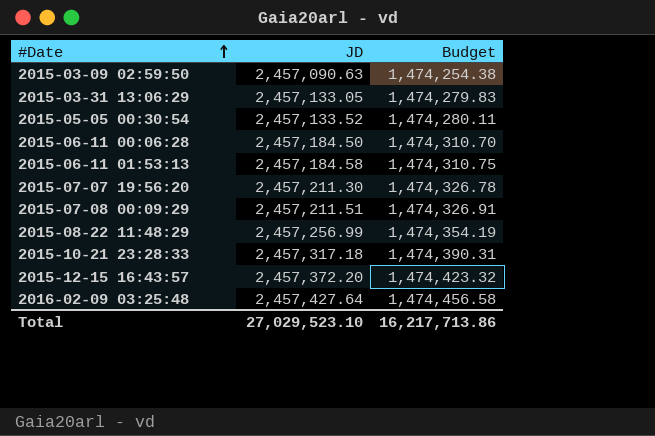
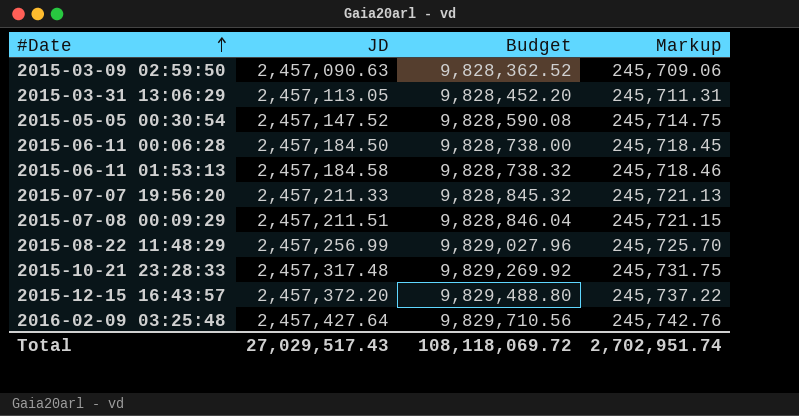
column Budget | formula: [JD] * 0.6 -> [JD] * 4
column Markup | formula: none -> [JD] * 0.1
2015-03-31 13:06:29 | JD: 2,457,133.05 -> 2,457,113.05
2015-05-05 00:30:54 | JD: 2,457,133.52 -> 2,457,147.52
2015-07-07 19:56:20 | JD: 2,457,211.30 -> 2,457,211.33
2015-10-21 23:28:33 | JD: 2,457,317.18 -> 2,457,317.48
Total | JD: 27,029,523.10 -> 27,029,517.43
Total | Budget: 16,217,713.86 -> 108,118,069.72

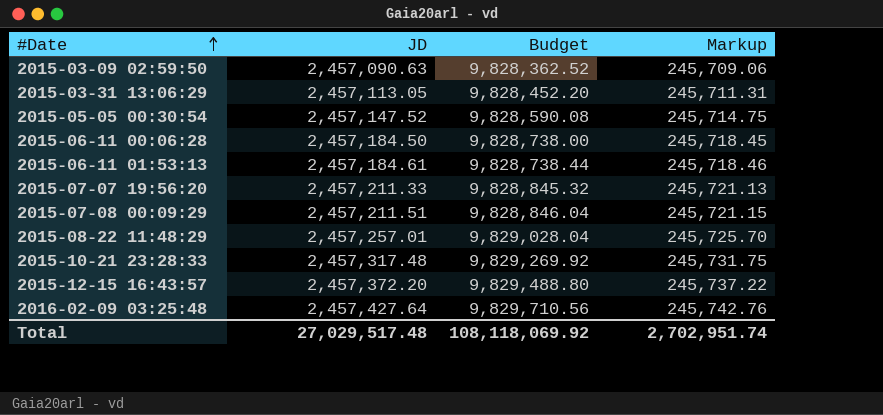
2015-06-11 01:53:13 | JD: 2,457,184.58 -> 2,457,184.61
2015-06-11 01:53:13 | Budget: 9,828,738.32 -> 9,828,738.44
2015-08-22 11:48:29 | JD: 2,457,256.99 -> 2,457,257.01
2015-08-22 11:48:29 | Budget: 9,829,027.96 -> 9,829,028.04
Total | JD: 27,029,517.43 -> 27,029,517.48
Total | Budget: 108,118,069.72 -> 108,118,069.92

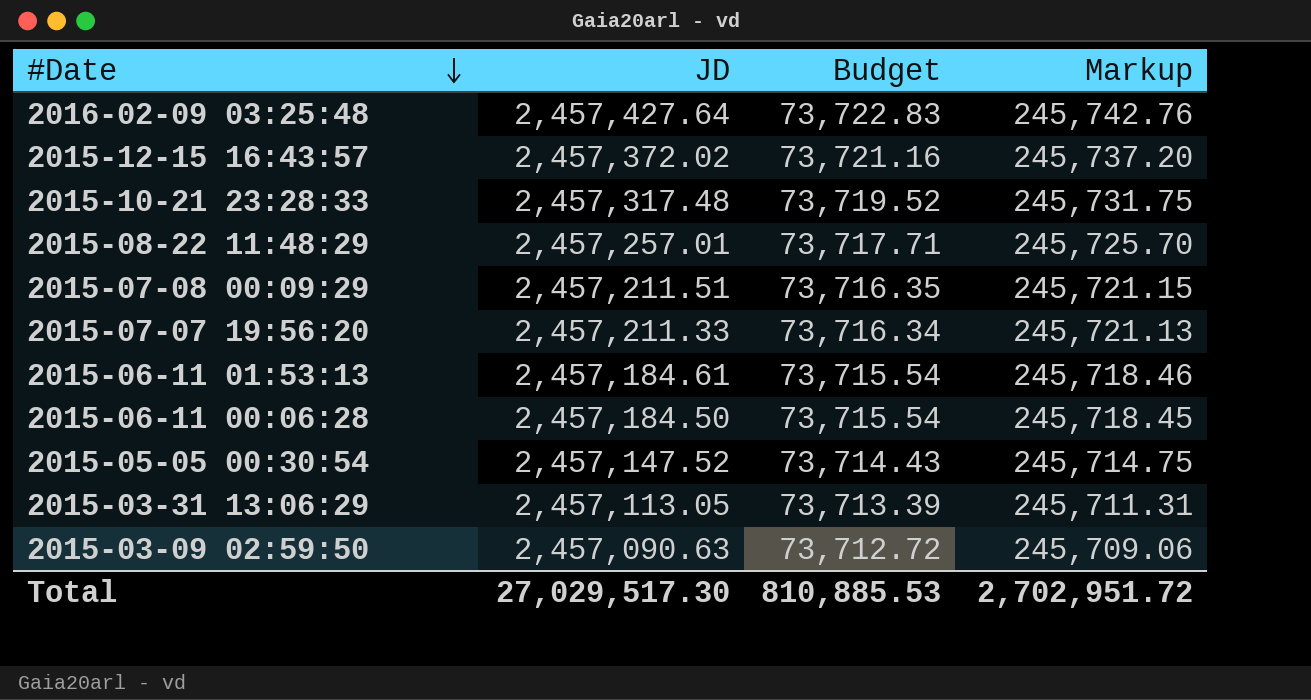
row order: #Date ascending -> #Date descending
column Budget | formula: [JD] * 4 -> [JD] * 0.03
2015-12-15 16:43:57 | JD: 2,457,372.20 -> 2,457,372.02
2015-12-15 16:43:57 | Markup: 245,737.22 -> 245,737.20
Total | JD: 27,029,517.48 -> 27,029,517.30
Total | Budget: 108,118,069.92 -> 810,885.53
Total | Markup: 2,702,951.74 -> 2,702,951.72

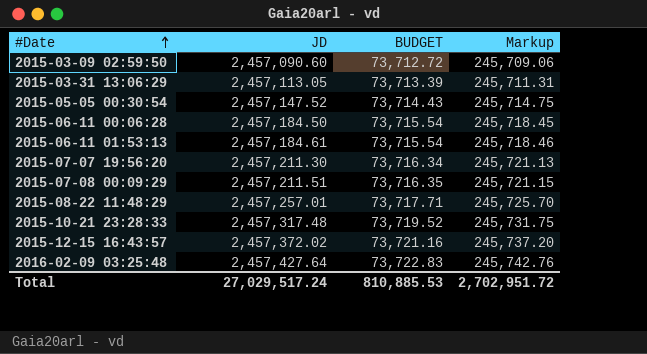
row order: #Date descending -> #Date ascending
column name: Budget -> BUDGET
2015-03-09 02:59:50 | JD: 2,457,090.63 -> 2,457,090.60
2015-07-07 19:56:20 | JD: 2,457,211.33 -> 2,457,211.30
Total | JD: 27,029,517.30 -> 27,029,517.24

